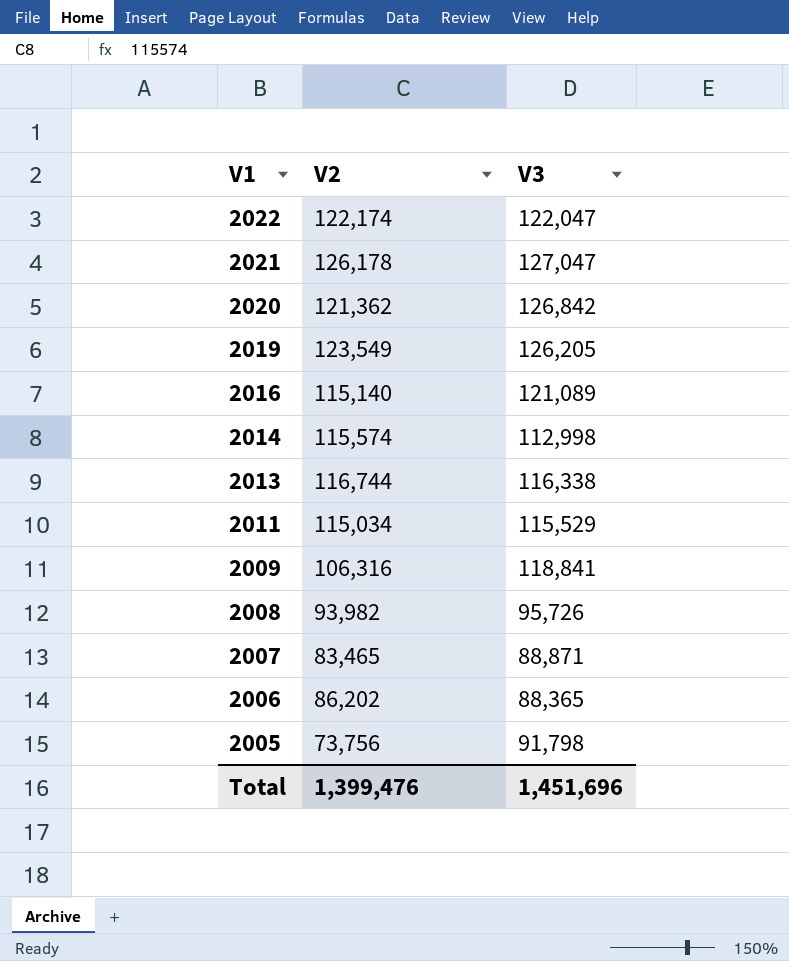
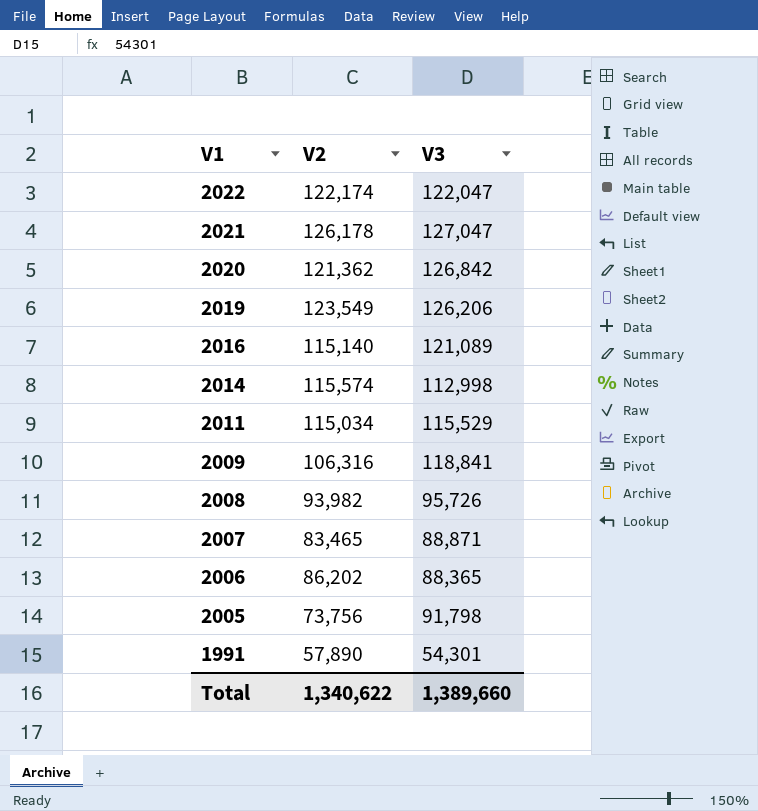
row 2013: 116,744 | 116,338 -> none
2019 | V3: 126,205 -> 126,206
row 1991: none -> 57,890 | 54,301
Total | V2: 1,399,476 -> 1,340,622
Total | V3: 1,451,696 -> 1,389,660

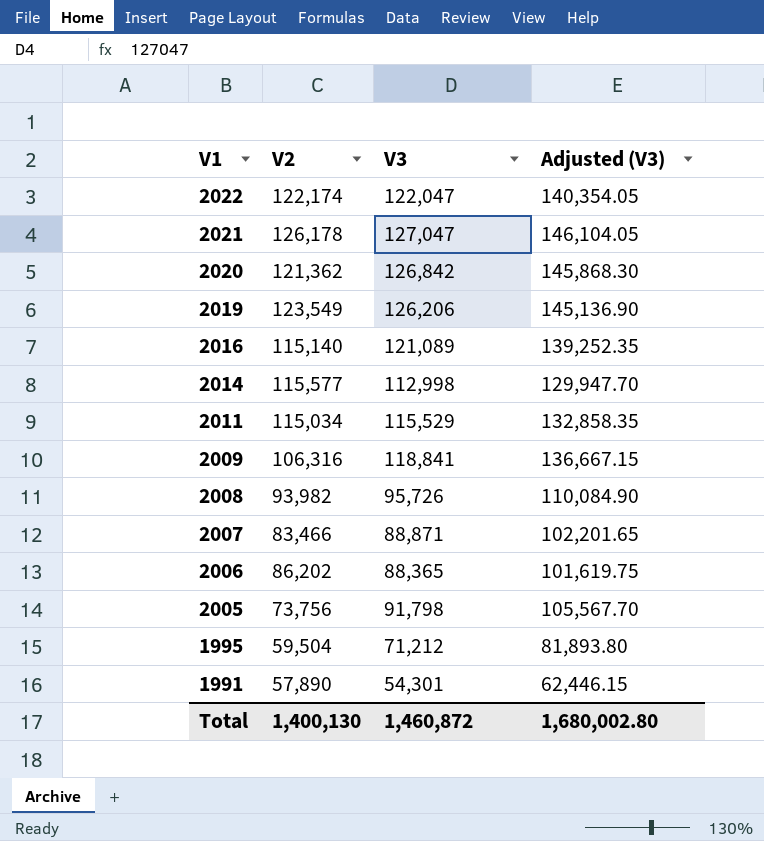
column Adjusted (V3) | formula: none -> [V3] * 1.15
2014 | V2: 115,574 -> 115,577
2007 | V2: 83,465 -> 83,466
row 1995: none -> 59,504 | 71,212 | 81,893.80
Total | V2: 1,340,622 -> 1,400,130
Total | V3: 1,389,660 -> 1,460,872

